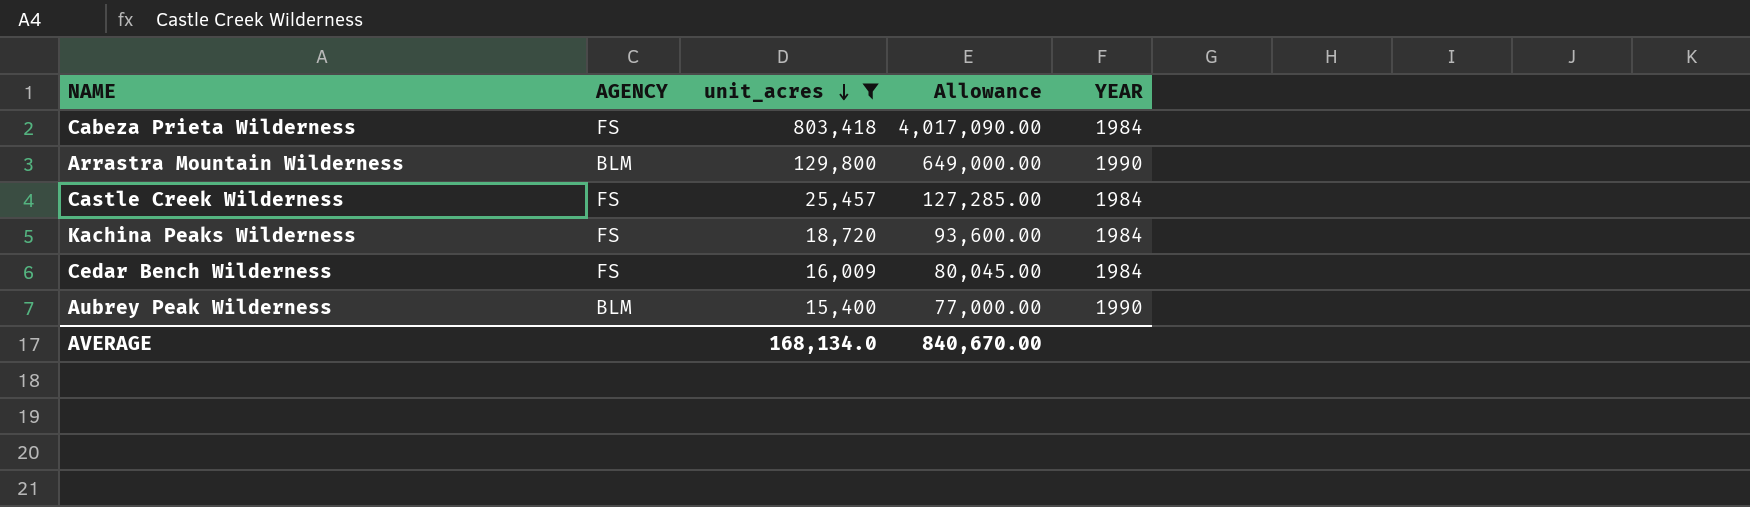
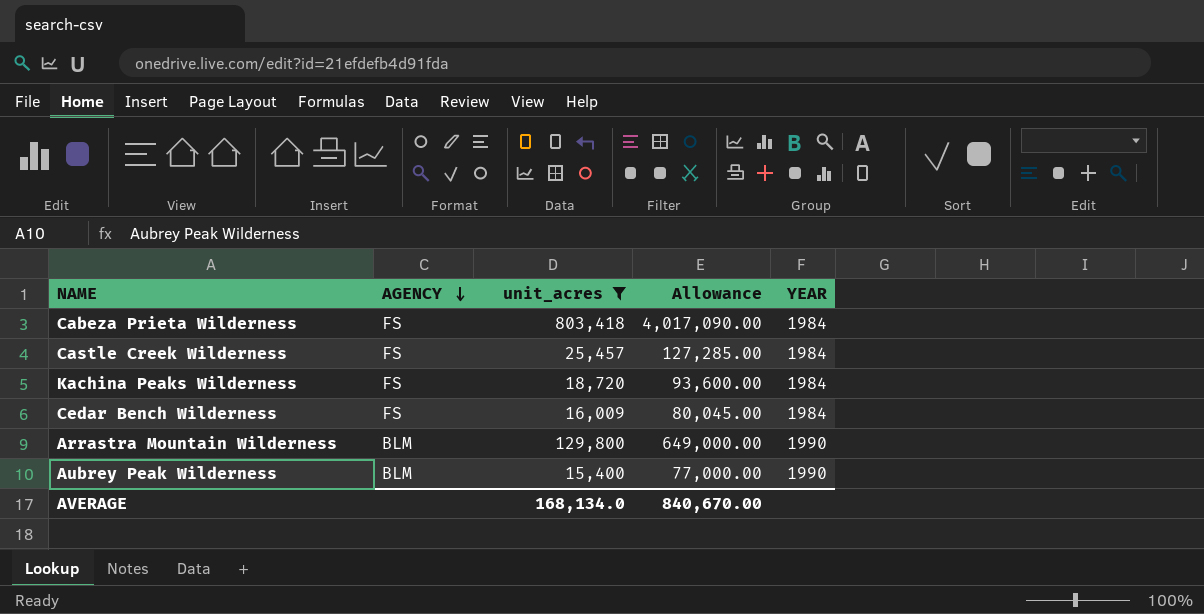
row order: unit_acres descending -> AGENCY descending

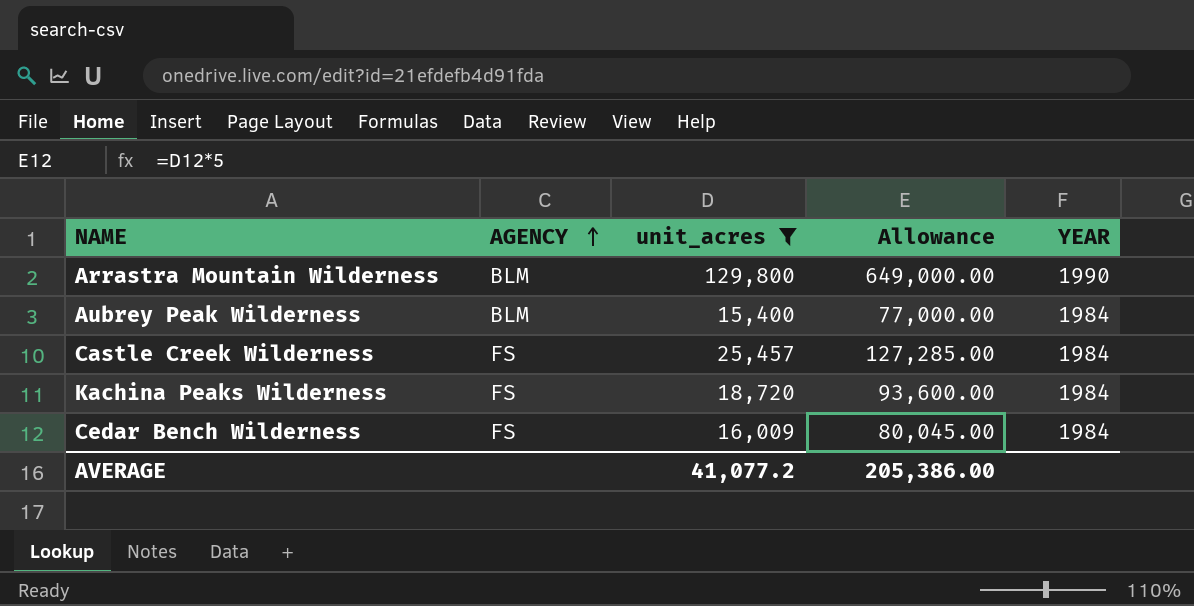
row order: AGENCY descending -> AGENCY ascending
row Cabeza Prieta Wilderness: FS | 803,418 | 4,017,090.00 | 1984 -> none
Aubrey Peak Wilderness | YEAR: 1990 -> 1984
AVERAGE | unit_acres: 168,134.0 -> 41,077.2
AVERAGE | Allowance: 840,670.00 -> 205,386.00

